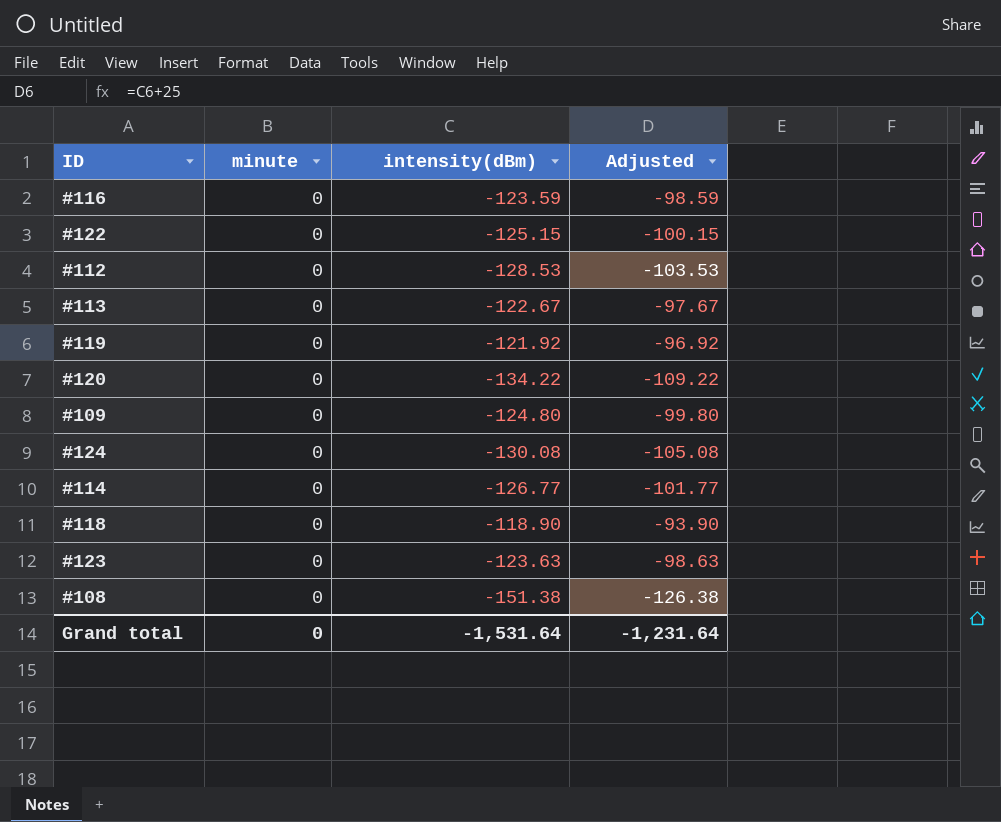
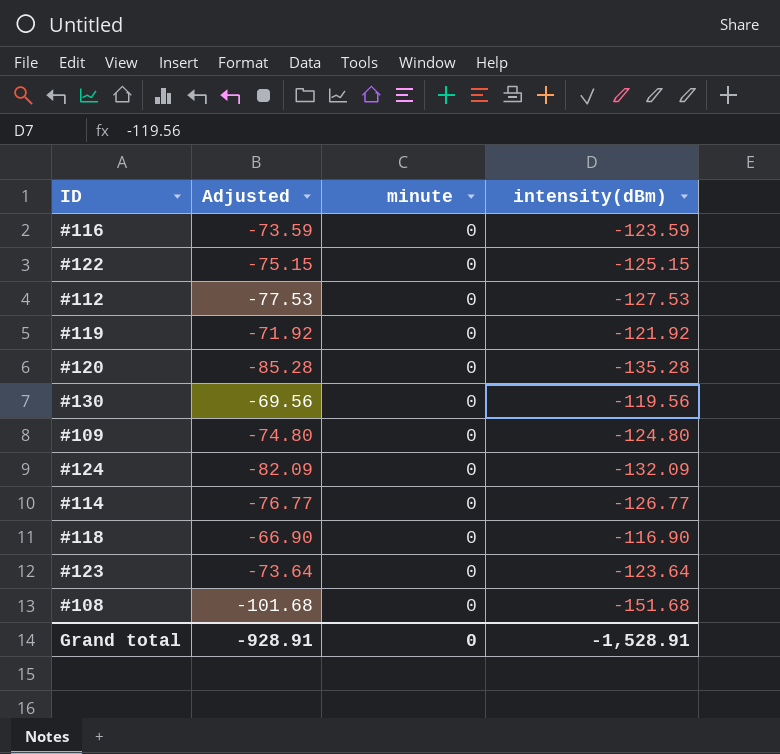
column Adjusted | formula: [intensity(dBm)] + 25 -> [intensity(dBm)] + 50
column Adjusted | position: 4 -> 2
row #113: 0 | -122.67 | -97.67 -> none
#112 | intensity(dBm): -128.53 -> -127.53
#120 | intensity(dBm): -134.22 -> -135.28
row #130: none -> -69.56 | 0 | -119.56
#124 | intensity(dBm): -130.08 -> -132.09
#118 | intensity(dBm): -118.90 -> -116.90
#123 | intensity(dBm): -123.63 -> -123.64
#108 | intensity(dBm): -151.38 -> -151.68
Grand total | Adjusted: -1,231.64 -> -928.91
Grand total | intensity(dBm): -1,531.64 -> -1,528.91

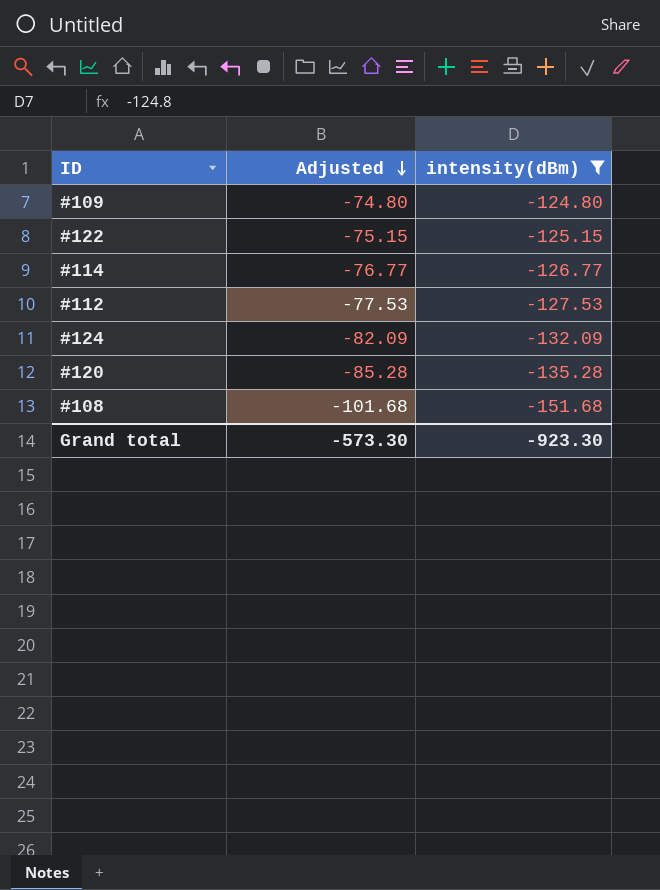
filter: none -> intensity(dBm) <= -124.80
row order: none -> Adjusted descending
column minute | position: 3 -> none
Grand total | Adjusted: -928.91 -> -573.30
Grand total | intensity(dBm): -1,528.91 -> -923.30

